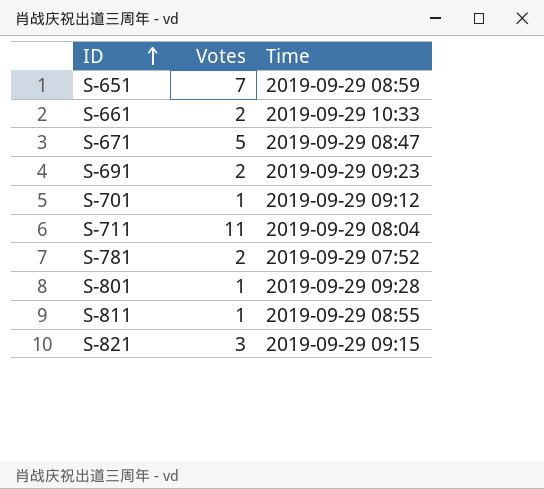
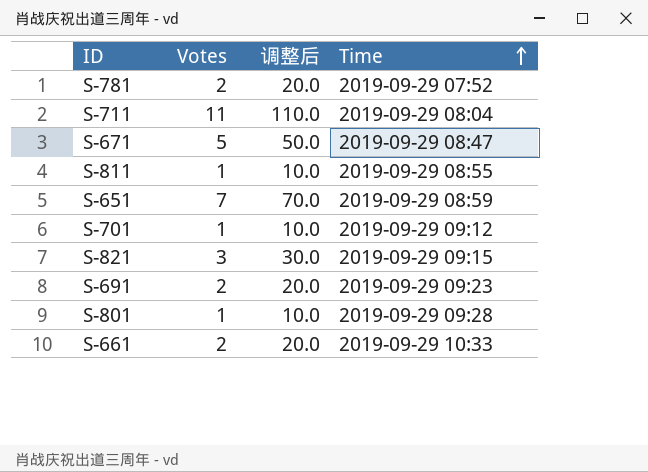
row order: ID ascending -> Time ascending
column 调整后 | formula: none -> [Votes] * 10

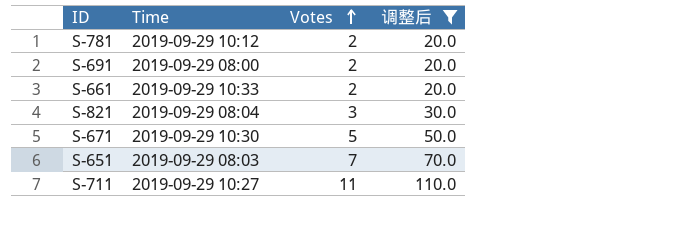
filter: none -> 调整后 != 10.0
row order: Time ascending -> Votes ascending
column Time | position: 4 -> 2
S-781 | Time: 2019-09-29 07:52 -> 2019-09-29 10:12
S-691 | Time: 2019-09-29 09:23 -> 2019-09-29 08:00
S-821 | Time: 2019-09-29 09:15 -> 2019-09-29 08:04
S-671 | Time: 2019-09-29 08:47 -> 2019-09-29 10:30
S-651 | Time: 2019-09-29 08:59 -> 2019-09-29 08:03
S-711 | Time: 2019-09-29 08:04 -> 2019-09-29 10:27

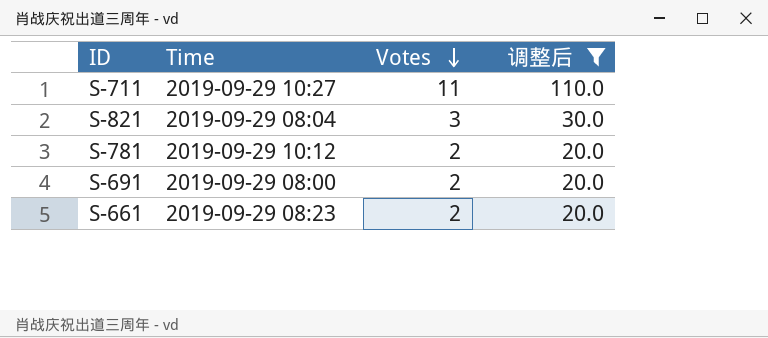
row order: Votes ascending -> Votes descending
row S-671: 2019-09-29 10:30 | 5 | 50.0 -> none
row S-651: 2019-09-29 08:03 | 7 | 70.0 -> none
S-661 | Time: 2019-09-29 10:33 -> 2019-09-29 08:23

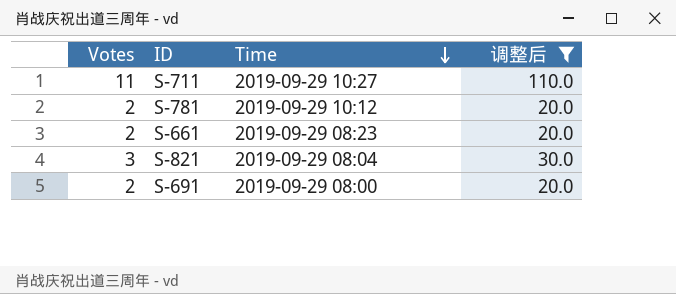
row order: Votes descending -> Time descending
column Votes | position: 3 -> 1

